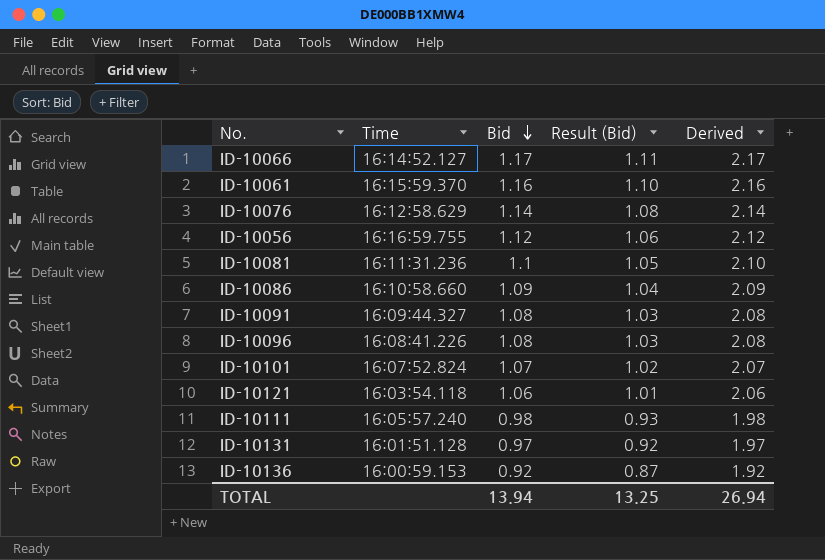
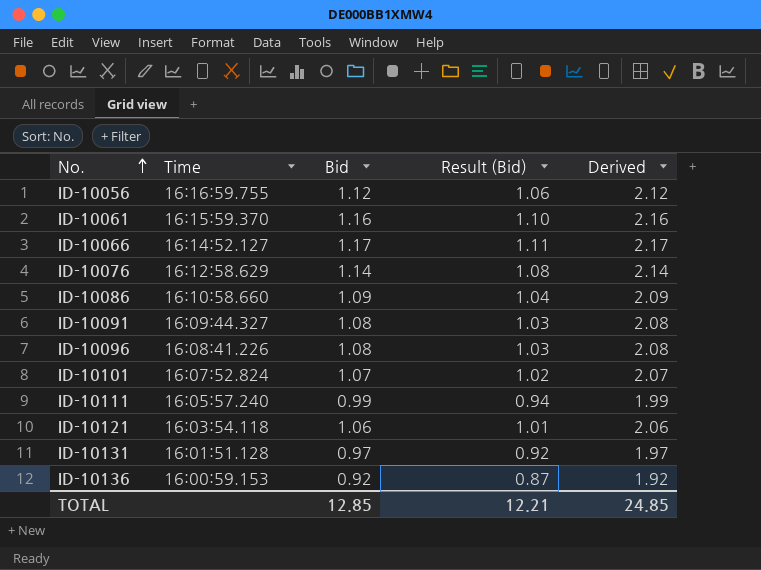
row order: Bid descending -> No. ascending
row ID-10081: 16:11:31.236 | 1.1 | 1.05 | 2.10 -> none
ID-10111 | Bid: 0.98 -> 0.99
ID-10111 | Result (Bid): 0.93 -> 0.94
ID-10111 | Derived: 1.98 -> 1.99
TOTAL | Bid: 13.94 -> 12.85
TOTAL | Result (Bid): 13.25 -> 12.21
TOTAL | Derived: 26.94 -> 24.85

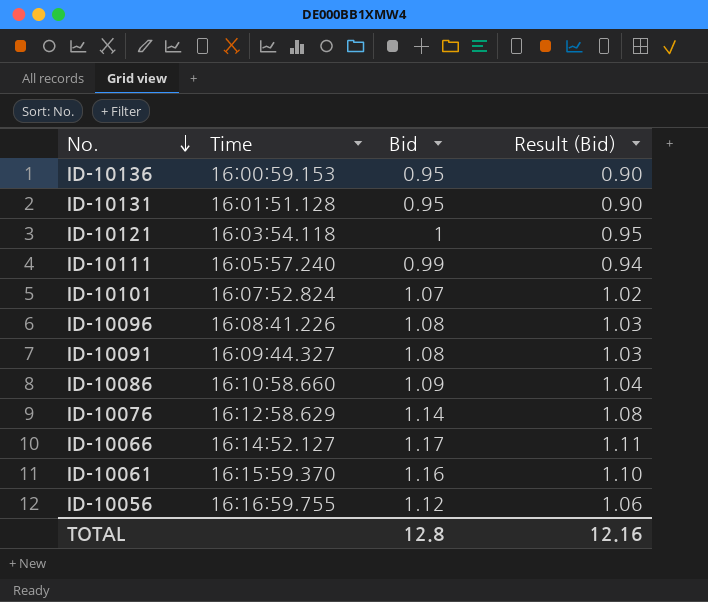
row order: No. ascending -> No. descending
column Derived | formula: [Bid] + 1 -> none
ID-10136 | Bid: 0.92 -> 0.95
ID-10136 | Result (Bid): 0.87 -> 0.90
ID-10131 | Bid: 0.97 -> 0.95
ID-10131 | Result (Bid): 0.92 -> 0.90
ID-10121 | Bid: 1.06 -> 1
ID-10121 | Result (Bid): 1.01 -> 0.95
TOTAL | Bid: 12.85 -> 12.8
TOTAL | Result (Bid): 12.21 -> 12.16

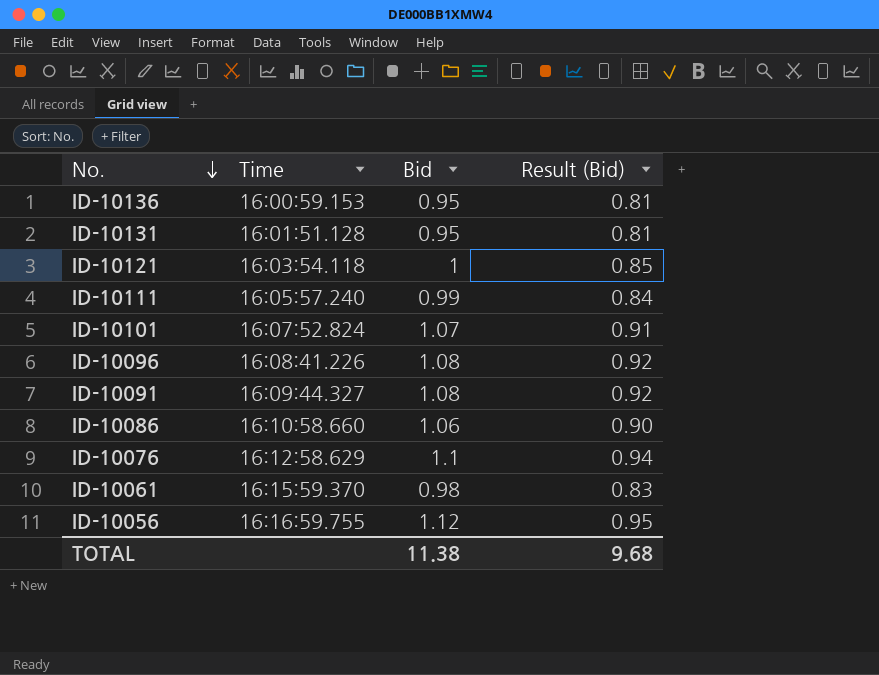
column Result (Bid) | formula: [Bid] * 0.95 -> [Bid] * 0.85
row ID-10066: 16:14:52.127 | 1.17 | 1.11 -> none
ID-10086 | Bid: 1.09 -> 1.06
ID-10076 | Bid: 1.14 -> 1.1
ID-10061 | Bid: 1.16 -> 0.98
TOTAL | Bid: 12.8 -> 11.38
TOTAL | Result (Bid): 12.16 -> 9.68

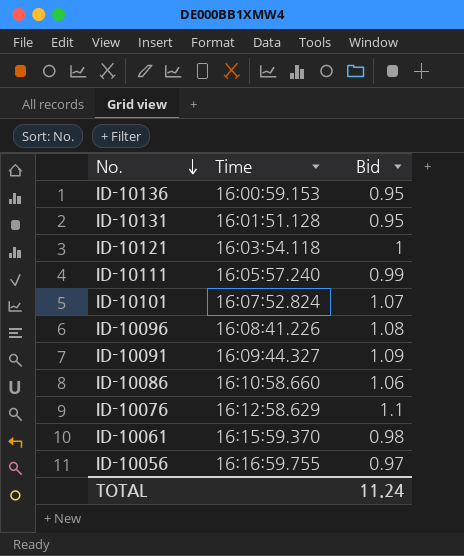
column Result (Bid) | formula: [Bid] * 0.85 -> none
ID-10091 | Bid: 1.08 -> 1.09
ID-10056 | Bid: 1.12 -> 0.97
TOTAL | Bid: 11.38 -> 11.24

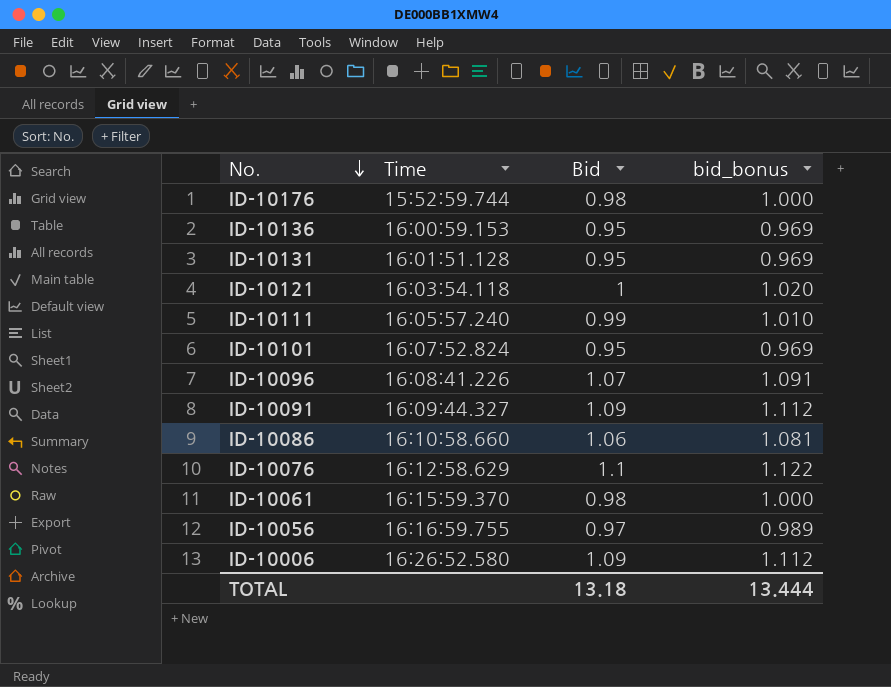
column bid_bonus | formula: none -> [Bid] * 1.02
row ID-10176: none -> 15:52:59.744 | 0.98 | 1.000
ID-10101 | Bid: 1.07 -> 0.95
ID-10096 | Bid: 1.08 -> 1.07
row ID-10006: none -> 16:26:52.580 | 1.09 | 1.112
TOTAL | Bid: 11.24 -> 13.18

